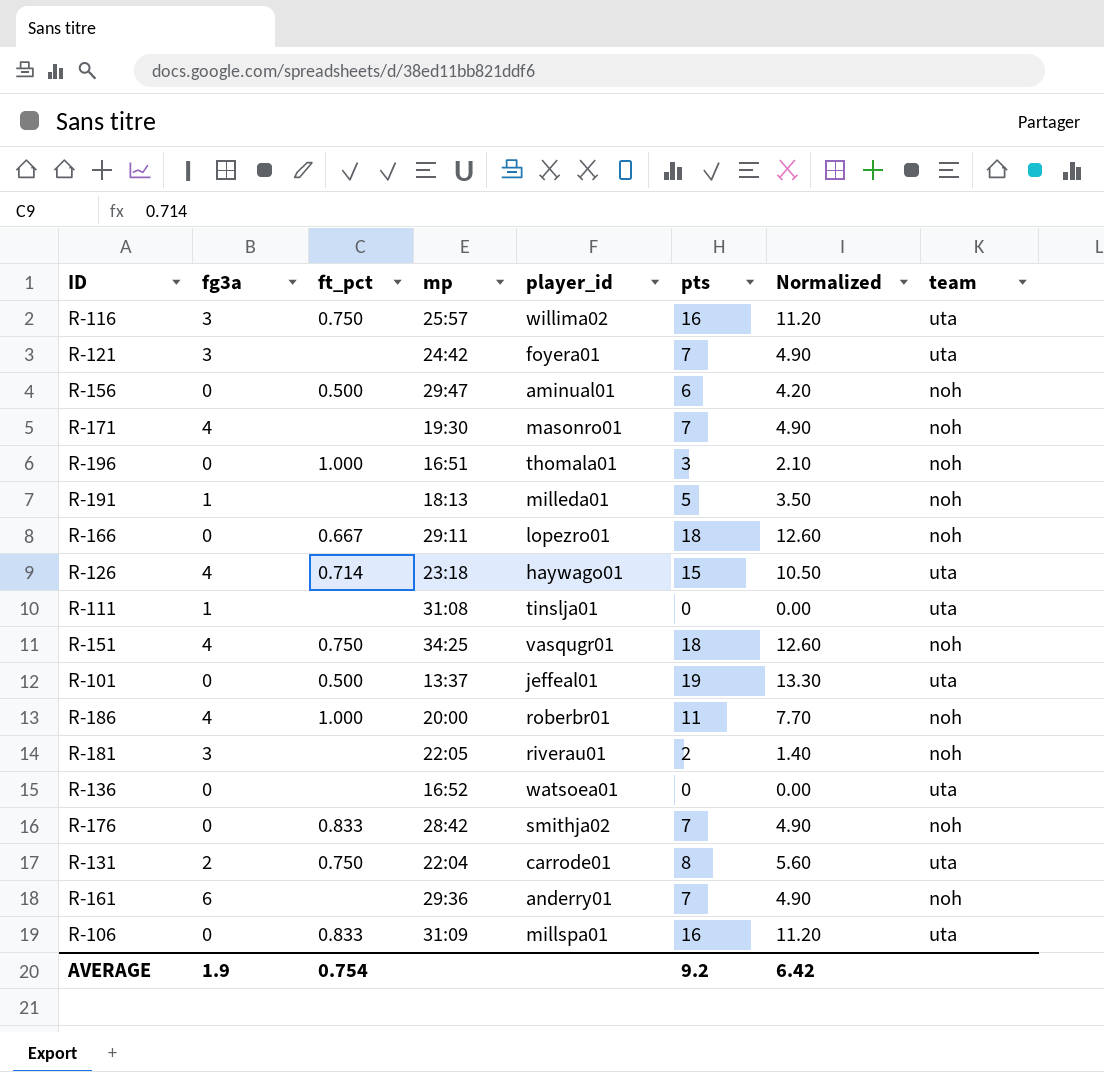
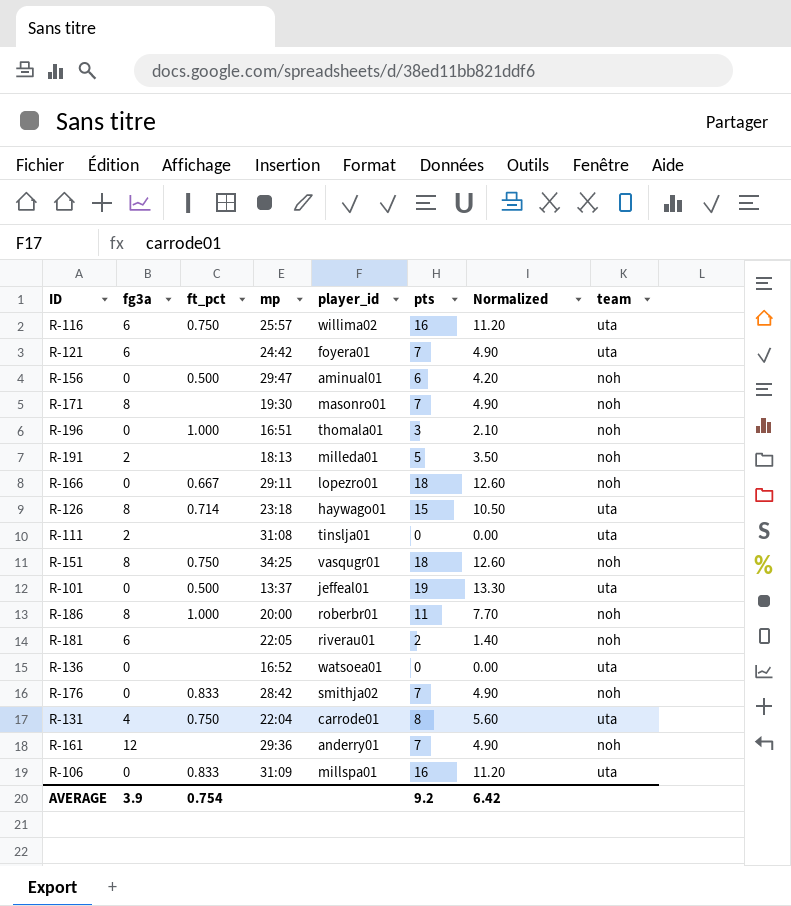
R-116 | fg3a: 3 -> 6
R-121 | fg3a: 3 -> 6
R-171 | fg3a: 4 -> 8
R-191 | fg3a: 1 -> 2
R-126 | fg3a: 4 -> 8
R-111 | fg3a: 1 -> 2
R-151 | fg3a: 4 -> 8
R-186 | fg3a: 4 -> 8
R-181 | fg3a: 3 -> 6
R-131 | fg3a: 2 -> 4
R-161 | fg3a: 6 -> 12
AVERAGE | fg3a: 1.9 -> 3.9

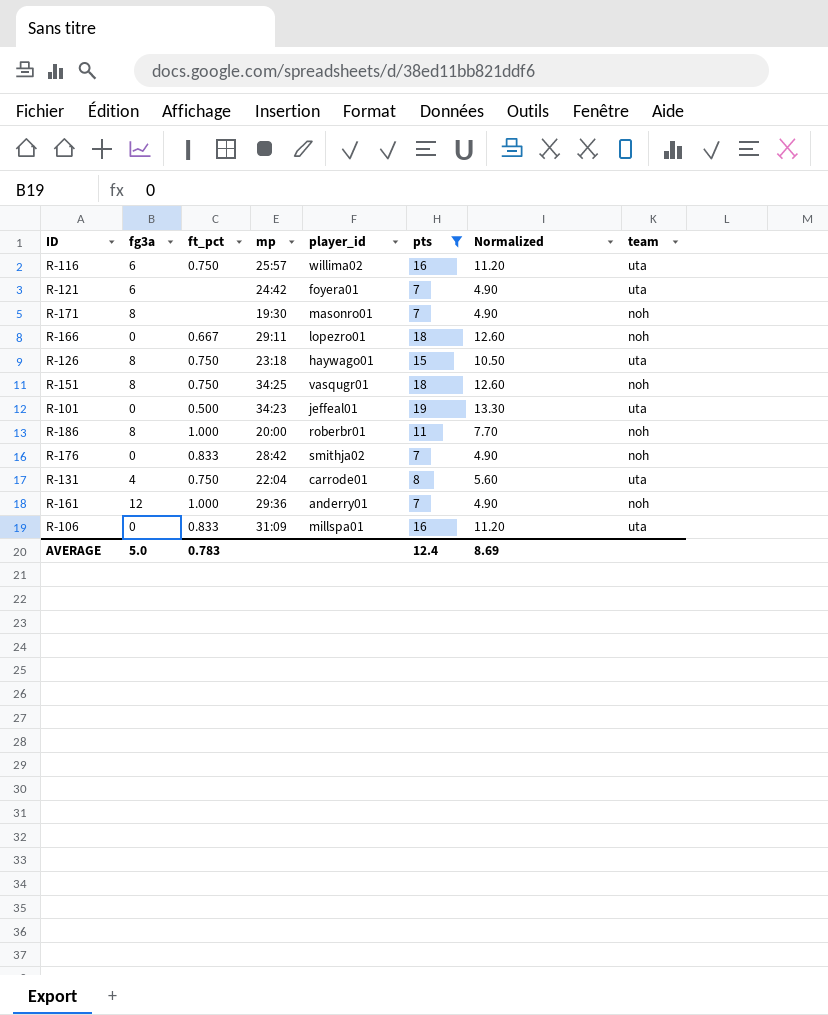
filter: none -> pts >= 7
R-126 | ft_pct: 0.714 -> 0.750
R-101 | mp: 13:37 -> 34:23
R-161 | ft_pct: none -> 1.000
AVERAGE | fg3a: 3.9 -> 5.0
AVERAGE | ft_pct: 0.754 -> 0.783
AVERAGE | pts: 9.2 -> 12.4
AVERAGE | Normalized: 6.42 -> 8.69

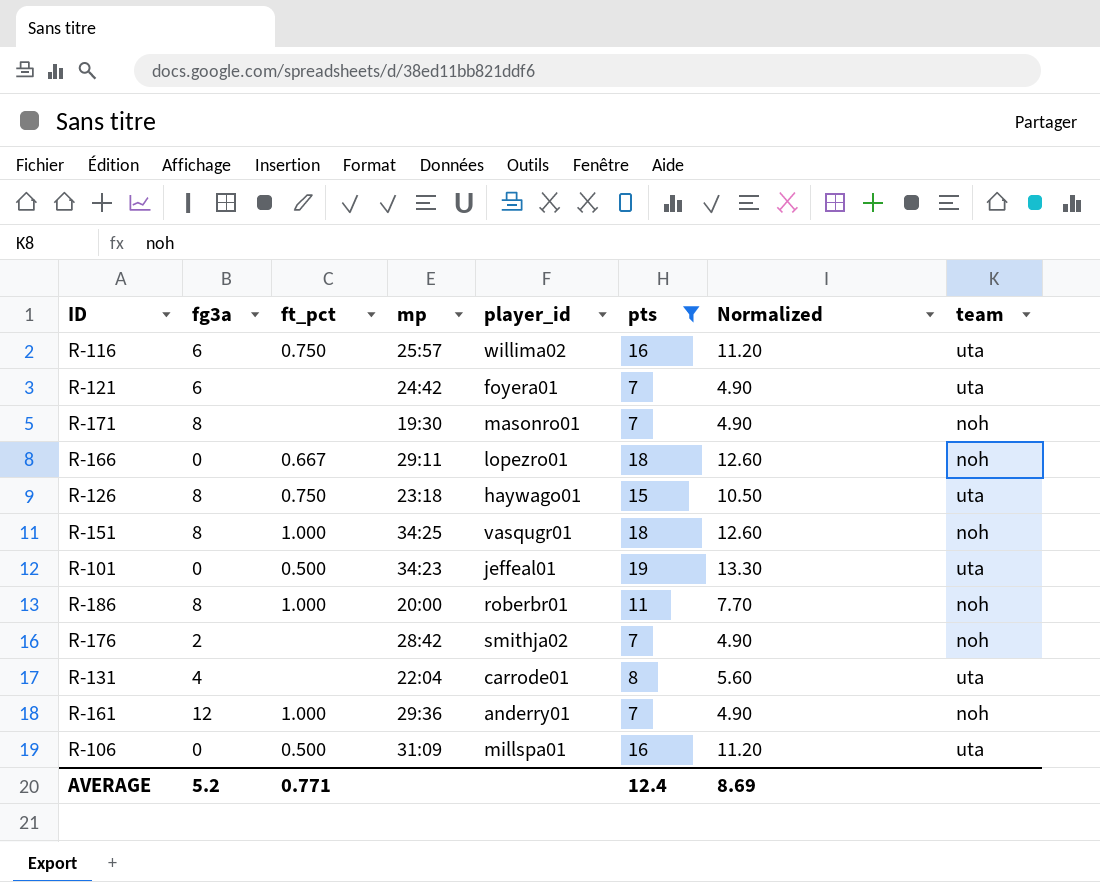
R-151 | ft_pct: 0.750 -> 1.000
R-176 | fg3a: 0 -> 2
R-176 | ft_pct: 0.833 -> none
R-131 | ft_pct: 0.750 -> none
R-106 | ft_pct: 0.833 -> 0.500
AVERAGE | fg3a: 5.0 -> 5.2
AVERAGE | ft_pct: 0.783 -> 0.771

